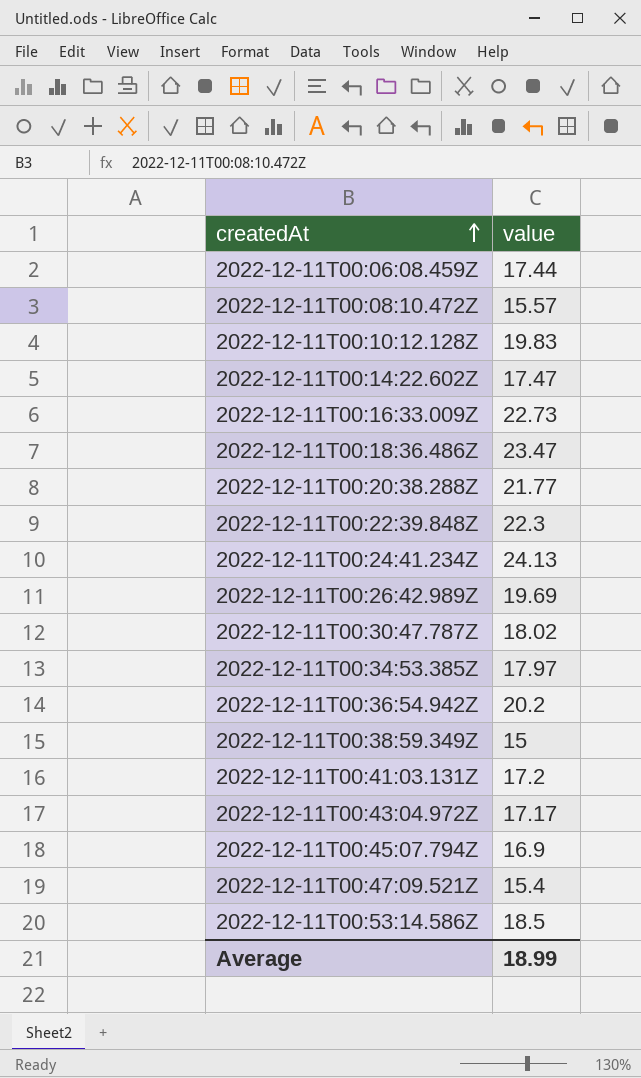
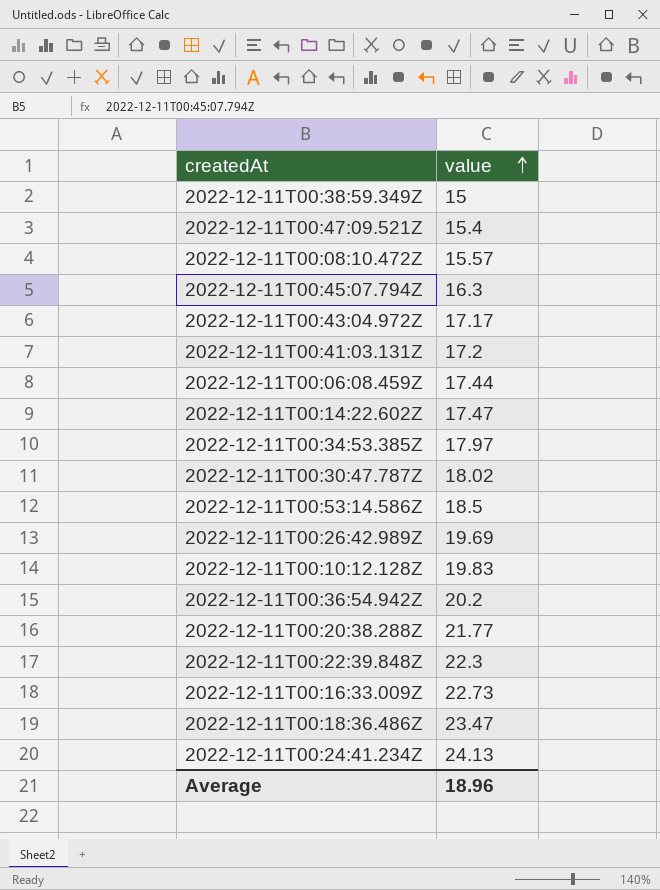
row order: createdAt ascending -> value ascending
2022-12-11T00:45:07.794Z | value: 16.9 -> 16.3
Average | value: 18.99 -> 18.96

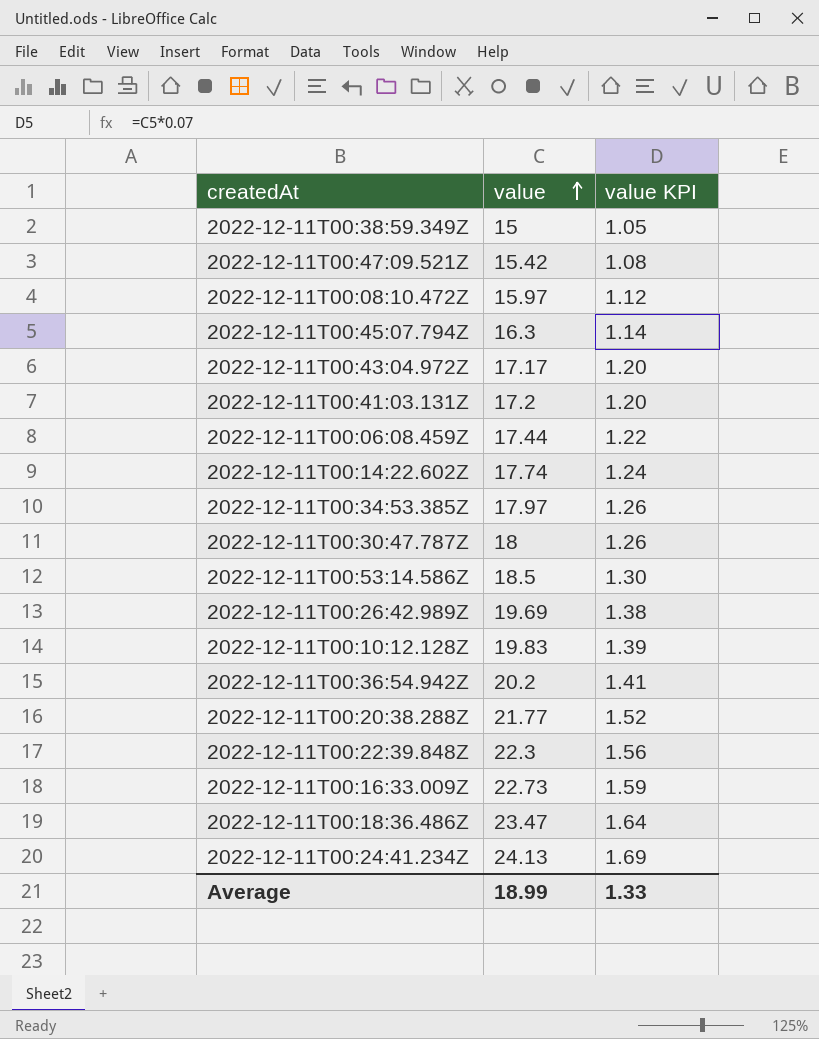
column value KPI | formula: none -> [value] * 0.07
2022-12-11T00:47:09.521Z | value: 15.4 -> 15.42
2022-12-11T00:08:10.472Z | value: 15.57 -> 15.97
2022-12-11T00:14:22.602Z | value: 17.47 -> 17.74
2022-12-11T00:30:47.787Z | value: 18.02 -> 18
Average | value: 18.96 -> 18.99

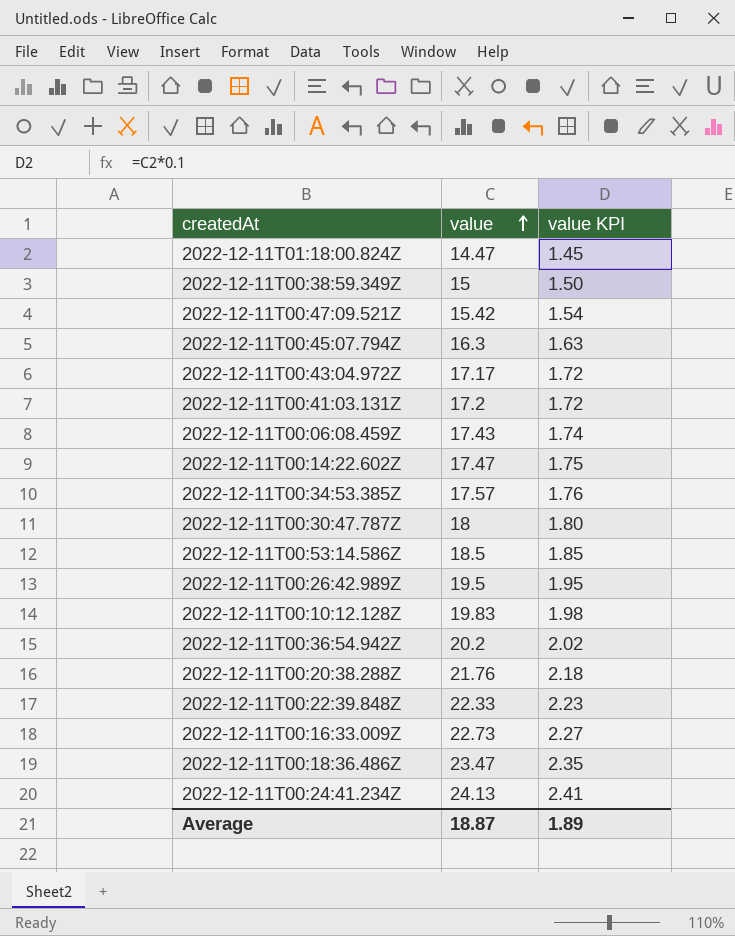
column value KPI | formula: [value] * 0.07 -> [value] * 0.1
row 2022-12-11T00:08:10.472Z: 15.97 | 1.12 -> none
row 2022-12-11T01:18:00.824Z: none -> 14.47 | 1.45
2022-12-11T00:06:08.459Z | value: 17.44 -> 17.43
2022-12-11T00:14:22.602Z | value: 17.74 -> 17.47
2022-12-11T00:34:53.385Z | value: 17.97 -> 17.57
2022-12-11T00:26:42.989Z | value: 19.69 -> 19.5
2022-12-11T00:20:38.288Z | value: 21.77 -> 21.76
2022-12-11T00:22:39.848Z | value: 22.3 -> 22.33
Average | value: 18.99 -> 18.87
Average | value KPI: 1.33 -> 1.89

